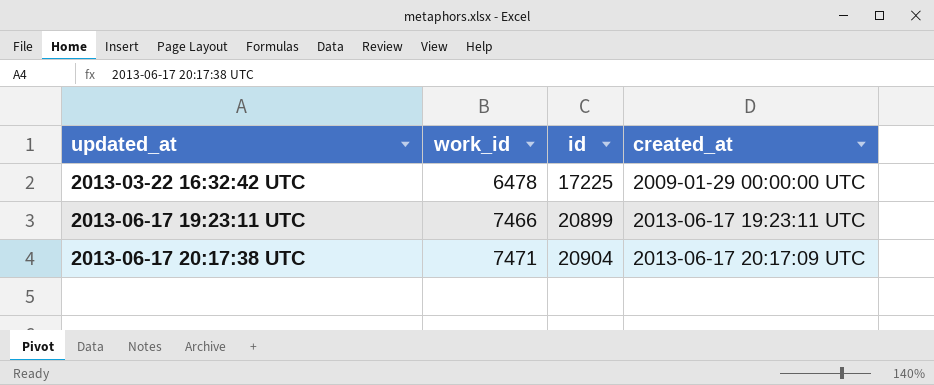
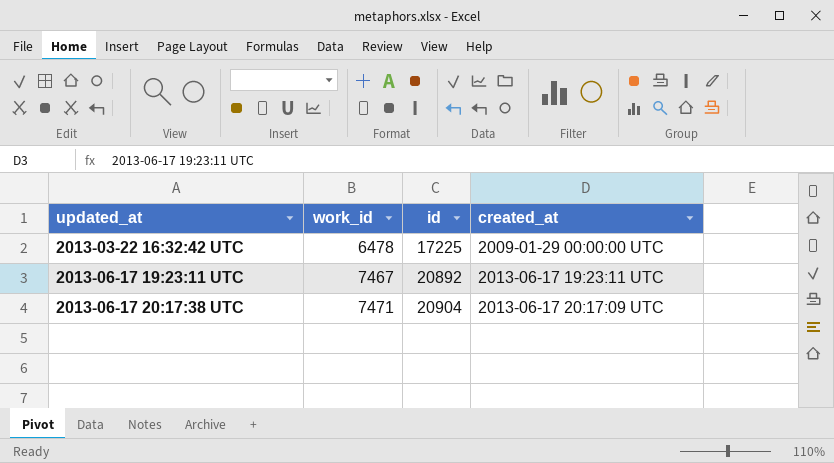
2013-06-17 19:23:11 UTC | work_id: 7466 -> 7467
2013-06-17 19:23:11 UTC | id: 20899 -> 20892

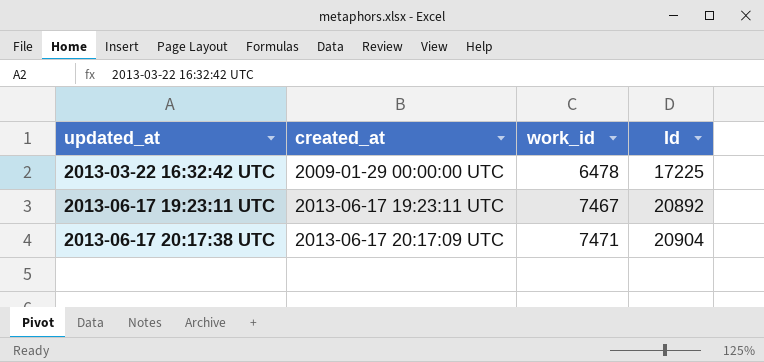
column created_at | position: 4 -> 2
column name: id -> Id

